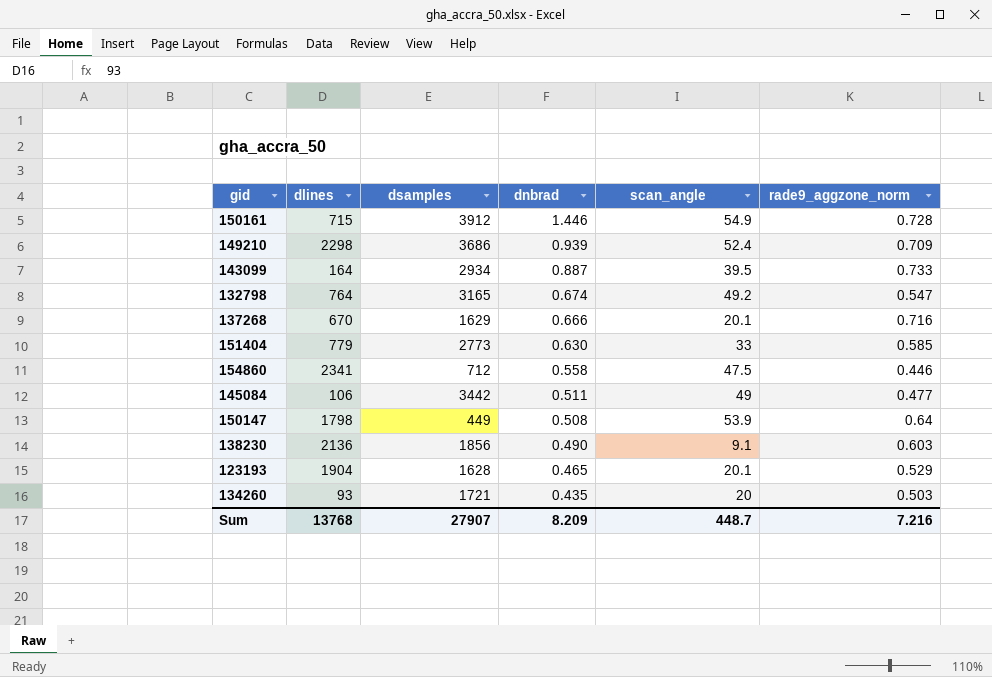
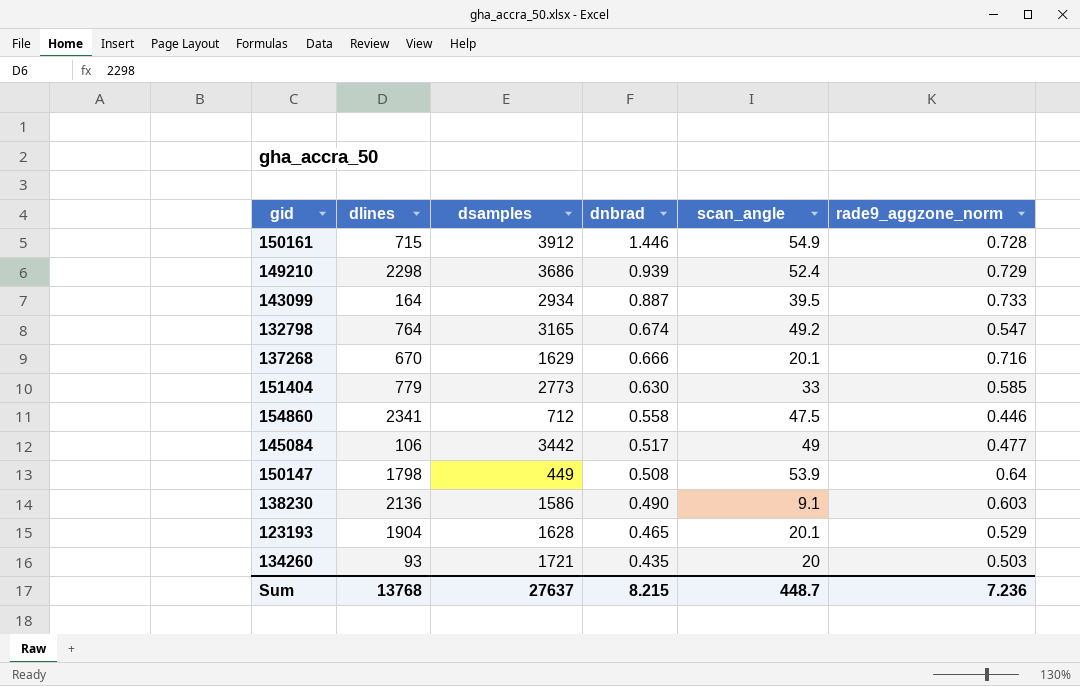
149210 | rade9_aggzone_norm: 0.709 -> 0.729
145084 | dnbrad: 0.511 -> 0.517
138230 | dsamples: 1856 -> 1586
Sum | dsamples: 27907 -> 27637
Sum | dnbrad: 8.209 -> 8.215
Sum | rade9_aggzone_norm: 7.216 -> 7.236

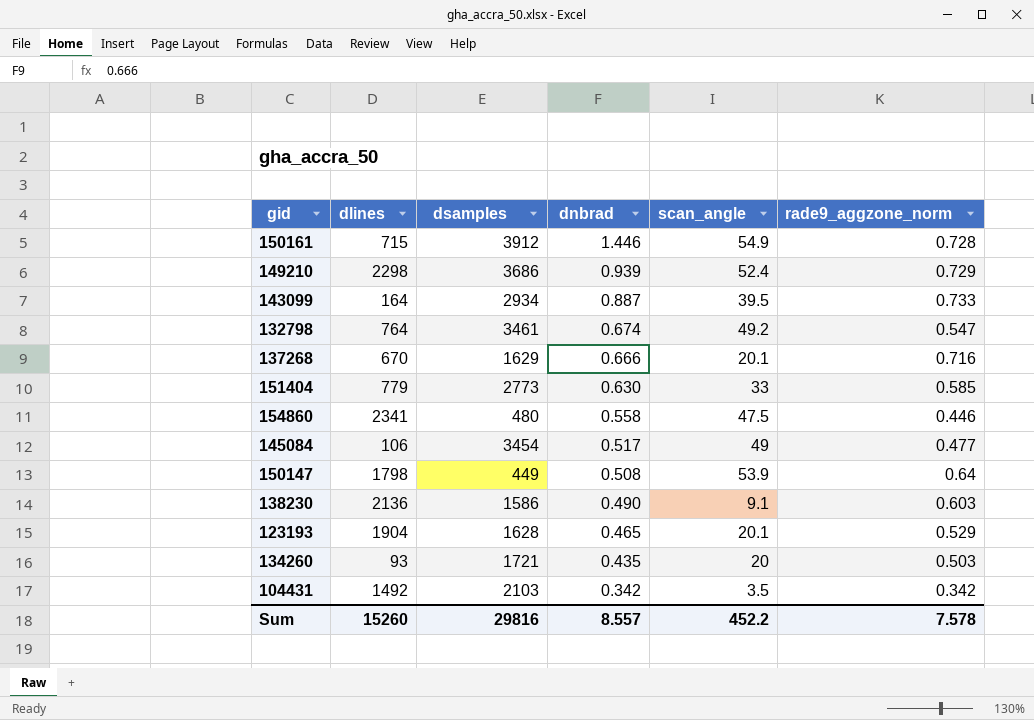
132798 | dsamples: 3165 -> 3461
154860 | dsamples: 712 -> 480
145084 | dsamples: 3442 -> 3454
row 104431: none -> 1492 | 2103 | 0.342 | 3.5 | 0.342
Sum | dlines: 13768 -> 15260
Sum | dsamples: 27637 -> 29816
Sum | dnbrad: 8.215 -> 8.557
Sum | scan_angle: 448.7 -> 452.2
Sum | rade9_aggzone_norm: 7.236 -> 7.578

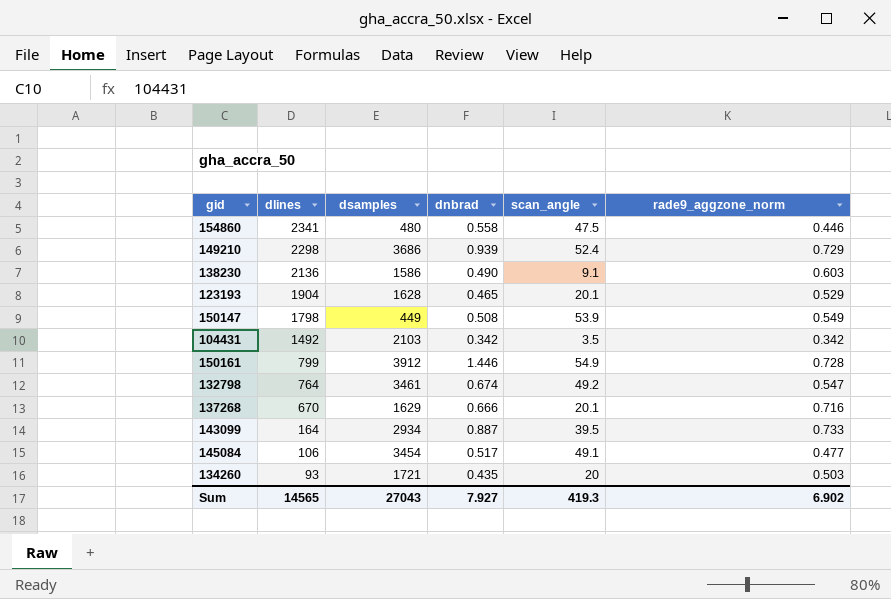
row order: dnbrad descending -> dlines descending
row 151404: 779 | 2773 | 0.630 | 33 | 0.585 -> none
150147 | rade9_aggzone_norm: 0.64 -> 0.549
150161 | dlines: 715 -> 799
145084 | scan_angle: 49 -> 49.1
Sum | dlines: 15260 -> 14565
Sum | dsamples: 29816 -> 27043
Sum | dnbrad: 8.557 -> 7.927
Sum | scan_angle: 452.2 -> 419.3
Sum | rade9_aggzone_norm: 7.578 -> 6.902

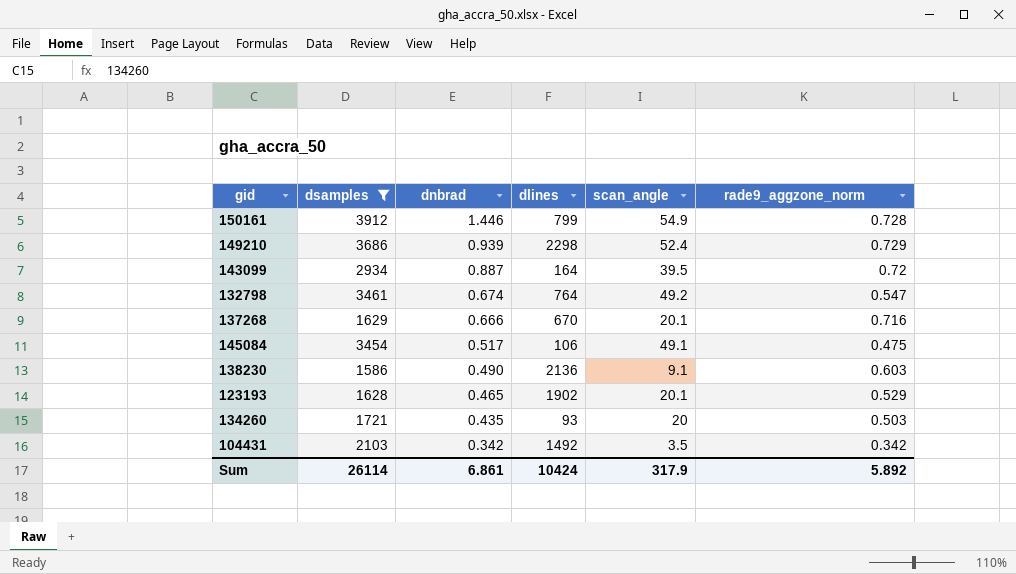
filter: none -> dsamples >= 1586
row order: dlines descending -> dnbrad descending
column dlines | position: 2 -> 4
143099 | rade9_aggzone_norm: 0.733 -> 0.72
145084 | rade9_aggzone_norm: 0.477 -> 0.475
123193 | dlines: 1904 -> 1902
Sum | dsamples: 27043 -> 26114
Sum | dnbrad: 7.927 -> 6.861
Sum | dlines: 14565 -> 10424
Sum | scan_angle: 419.3 -> 317.9
Sum | rade9_aggzone_norm: 6.902 -> 5.892

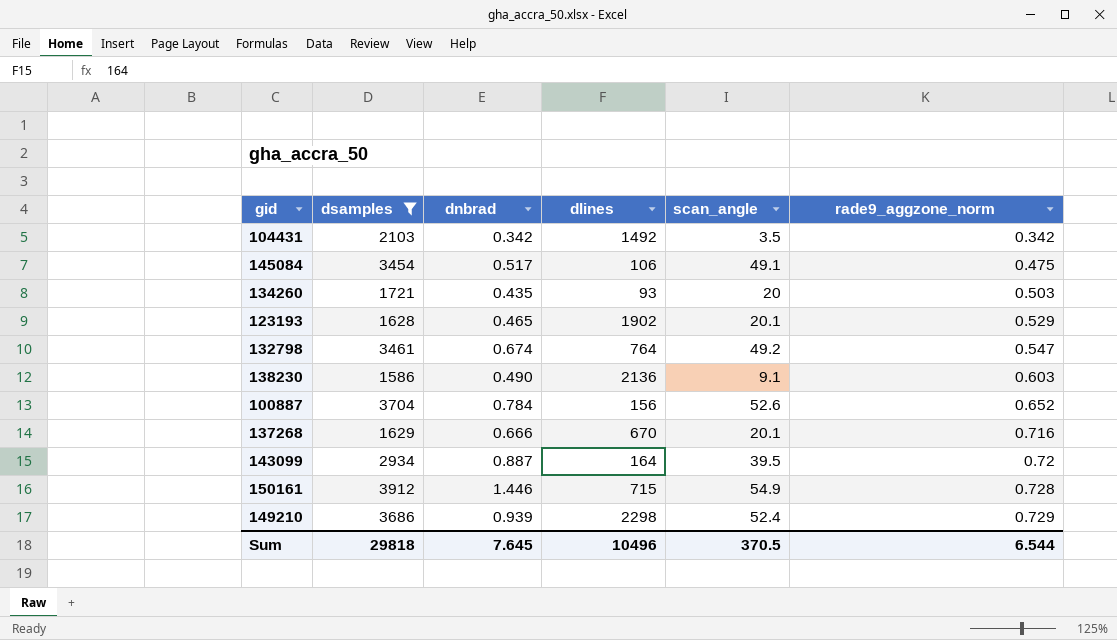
row order: dnbrad descending -> rade9_aggzone_norm ascending
row 100887: none -> 3704 | 0.784 | 156 | 52.6 | 0.652
150161 | dlines: 799 -> 715
Sum | dsamples: 26114 -> 29818
Sum | dnbrad: 6.861 -> 7.645
Sum | dlines: 10424 -> 10496
Sum | scan_angle: 317.9 -> 370.5
Sum | rade9_aggzone_norm: 5.892 -> 6.544

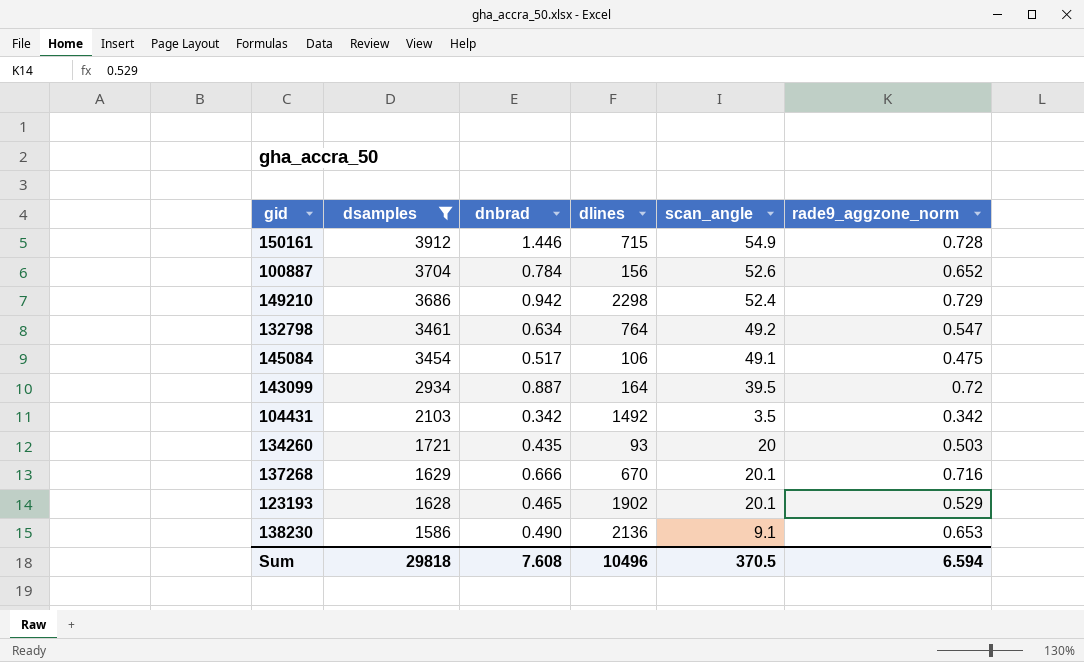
row order: rade9_aggzone_norm ascending -> dsamples descending
149210 | dnbrad: 0.939 -> 0.942
132798 | dnbrad: 0.674 -> 0.634
138230 | rade9_aggzone_norm: 0.603 -> 0.653
Sum | dnbrad: 7.645 -> 7.608
Sum | rade9_aggzone_norm: 6.544 -> 6.594

